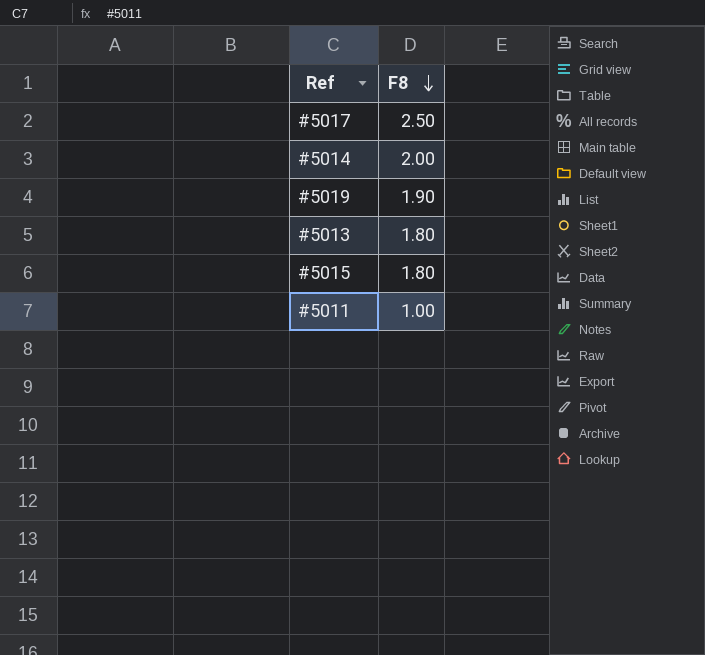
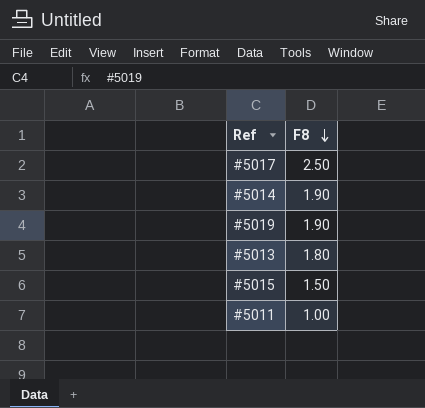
#5014 | F8: 2.00 -> 1.90
#5015 | F8: 1.80 -> 1.50

